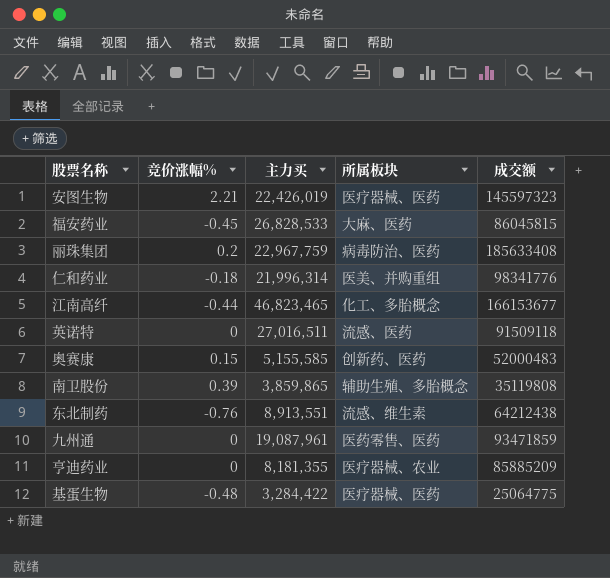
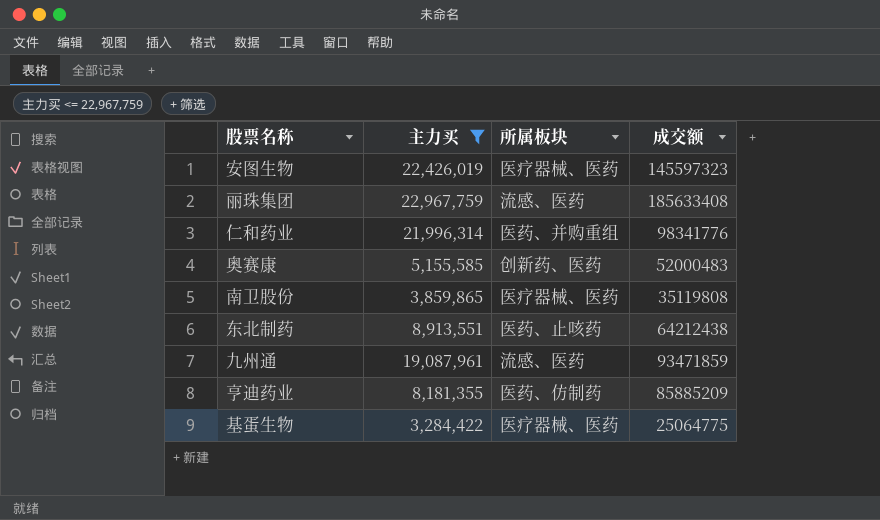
filter: none -> 主力买 <= 22,967,759
column 竞价涨幅% | position: 2 -> none
丽珠集团 | 所属板块: 病毒防治、医药 -> 流感、医药
仁和药业 | 所属板块: 医美、并购重组 -> 医药、并购重组
南卫股份 | 所属板块: 辅助生殖、多胎概念 -> 医疗器械、医药
东北制药 | 所属板块: 流感、维生素 -> 医药、止咳药
九州通 | 所属板块: 医药零售、医药 -> 流感、医药
亨迪药业 | 所属板块: 医疗器械、农业 -> 医药、仿制药

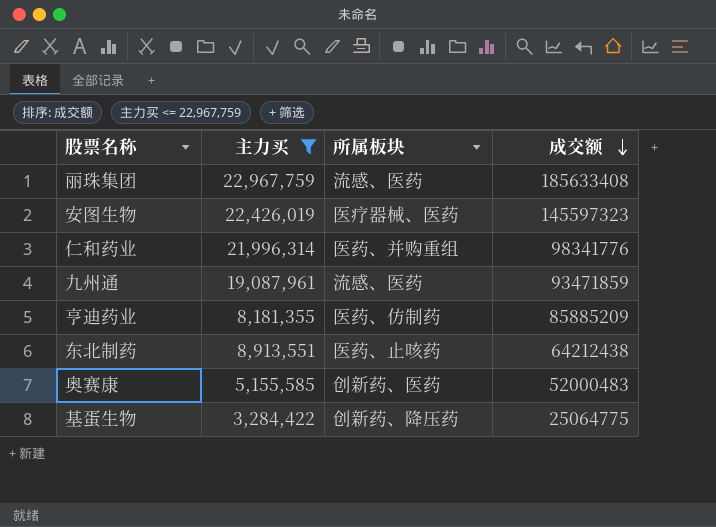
row order: none -> 成交额 descending
row 南卫股份: 3,859,865 | 医疗器械、医药 | 35119808 -> none
基蛋生物 | 所属板块: 医疗器械、医药 -> 创新药、降压药

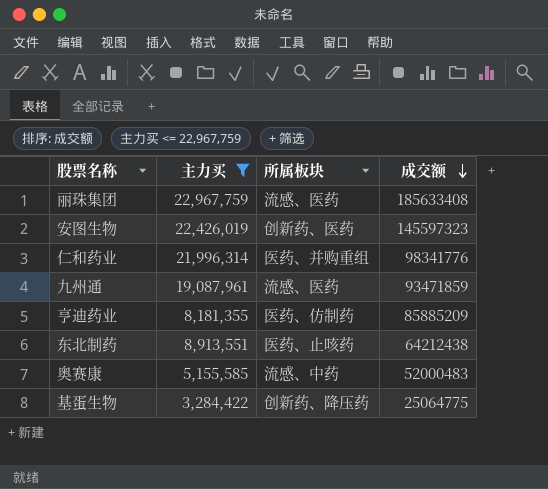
安图生物 | 所属板块: 医疗器械、医药 -> 创新药、医药
奥赛康 | 所属板块: 创新药、医药 -> 流感、中药

